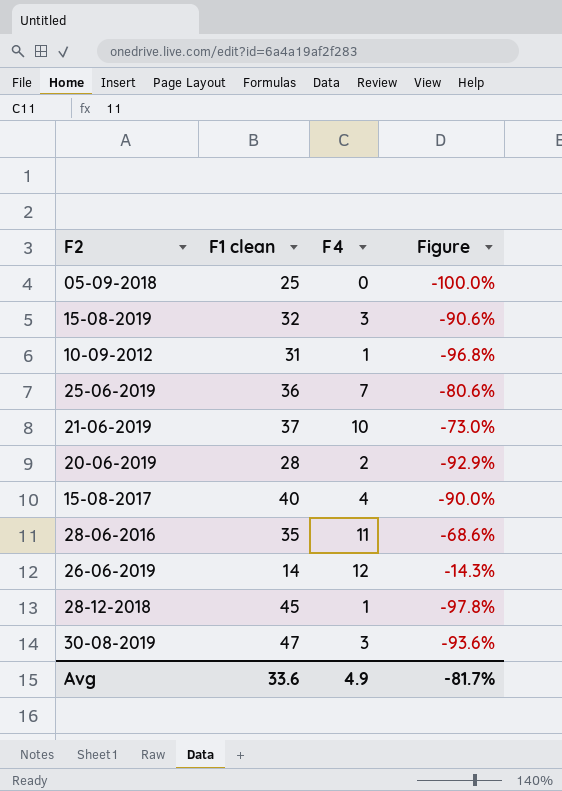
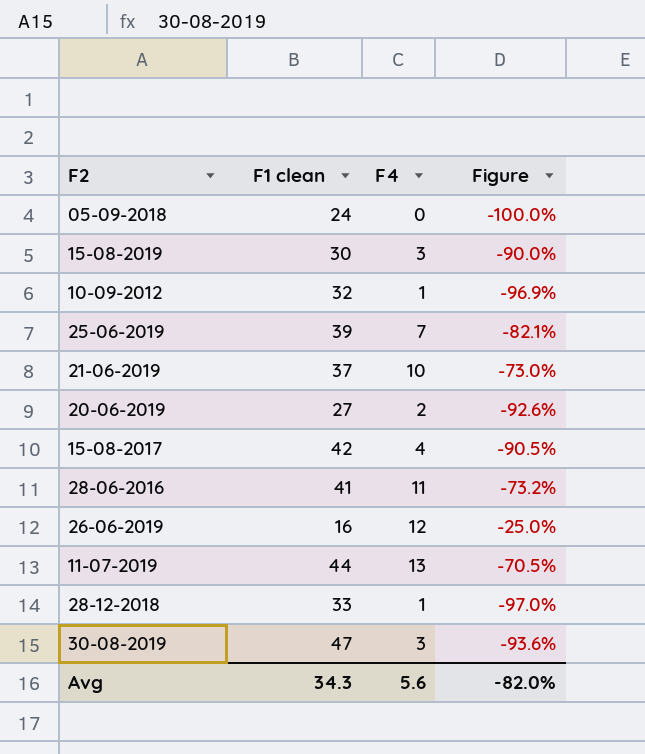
05-09-2018 | F1 clean: 25 -> 24
15-08-2019 | F1 clean: 32 -> 30
15-08-2019 | Figure: -90.6% -> -90.0%
10-09-2012 | F1 clean: 31 -> 32
10-09-2012 | Figure: -96.8% -> -96.9%
25-06-2019 | F1 clean: 36 -> 39
25-06-2019 | Figure: -80.6% -> -82.1%
20-06-2019 | F1 clean: 28 -> 27
20-06-2019 | Figure: -92.9% -> -92.6%
15-08-2017 | F1 clean: 40 -> 42
15-08-2017 | Figure: -90.0% -> -90.5%
28-06-2016 | F1 clean: 35 -> 41
28-06-2016 | Figure: -68.6% -> -73.2%
26-06-2019 | F1 clean: 14 -> 16
26-06-2019 | Figure: -14.3% -> -25.0%
row 11-07-2019: none -> 44 | 13 | -70.5%
28-12-2018 | F1 clean: 45 -> 33
28-12-2018 | Figure: -97.8% -> -97.0%
Avg | F1 clean: 33.6 -> 34.3
Avg | F4: 4.9 -> 5.6
Avg | Figure: -81.7% -> -82.0%

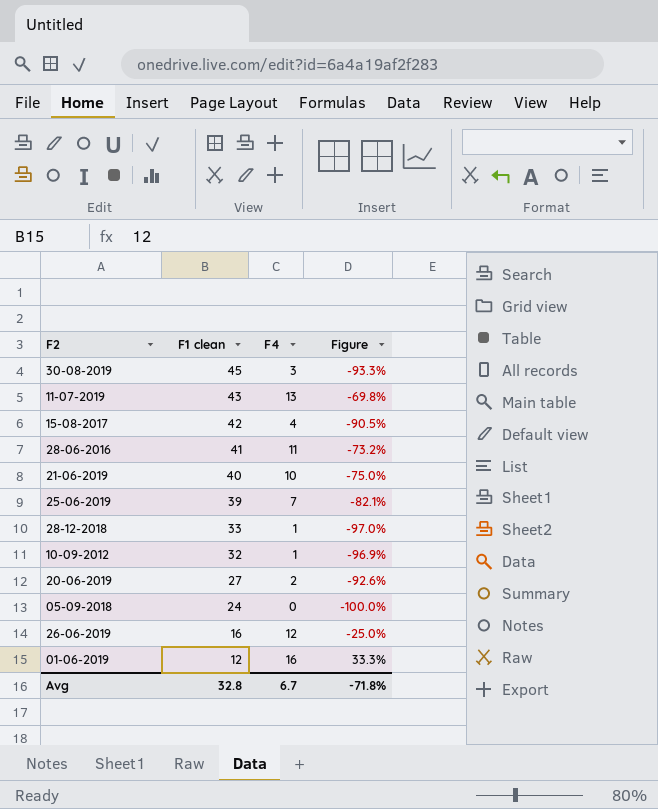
row order: none -> F1 clean descending
row 15-08-2019: 30 | 3 | -90.0% -> none
30-08-2019 | F1 clean: 47 -> 45
30-08-2019 | Figure: -93.6% -> -93.3%
11-07-2019 | F1 clean: 44 -> 43
11-07-2019 | Figure: -70.5% -> -69.8%
21-06-2019 | F1 clean: 37 -> 40
21-06-2019 | Figure: -73.0% -> -75.0%
row 01-06-2019: none -> 12 | 16 | 33.3%
Avg | F1 clean: 34.3 -> 32.8
Avg | F4: 5.6 -> 6.7
Avg | Figure: -82.0% -> -71.8%

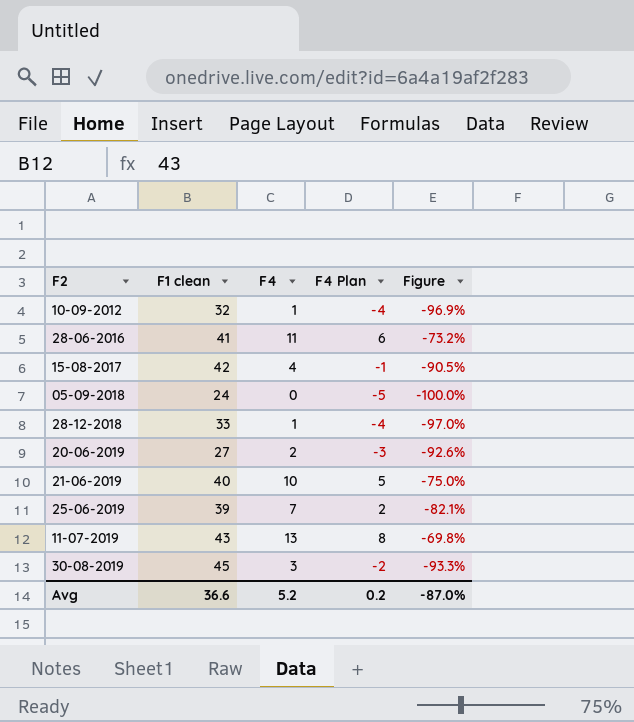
row order: F1 clean descending -> F2 ascending
column F4 Plan | formula: none -> [F4] - 5
row 26-06-2019: 16 | 12 | -25.0% -> none
row 01-06-2019: 12 | 16 | 33.3% -> none
Avg | F1 clean: 32.8 -> 36.6
Avg | F4: 6.7 -> 5.2
Avg | Figure: -71.8% -> -87.0%

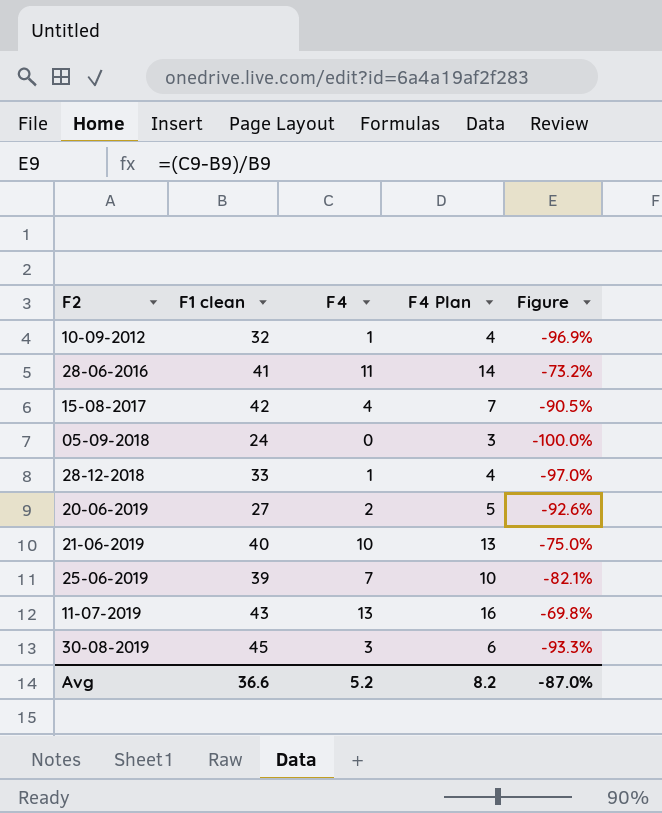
column F4 Plan | formula: [F4] - 5 -> [F4] + 3
Avg | F4 Plan: 0.2 -> 8.2

